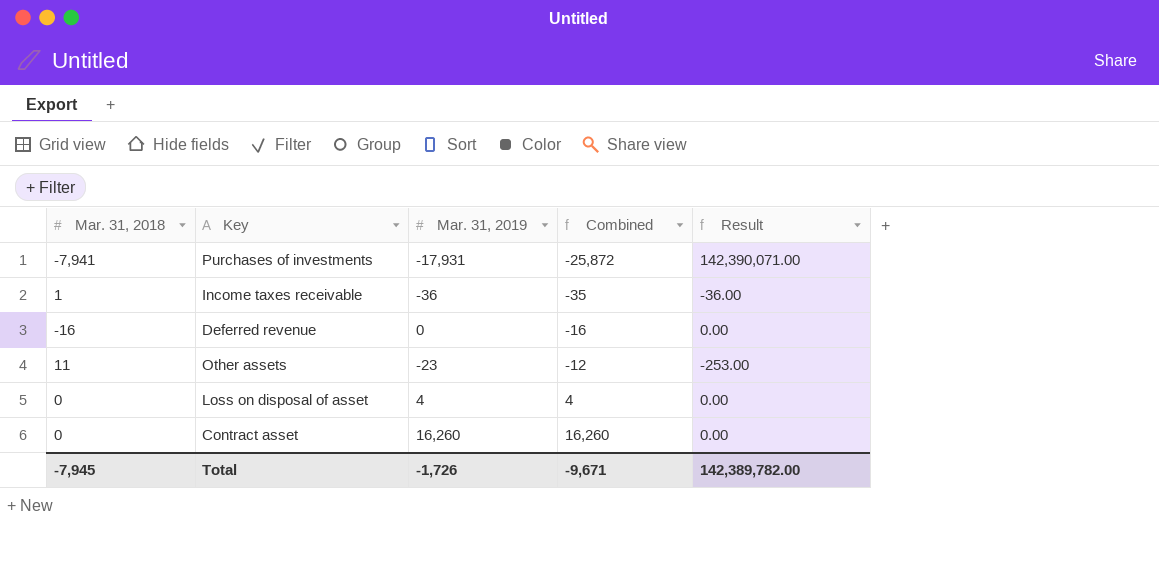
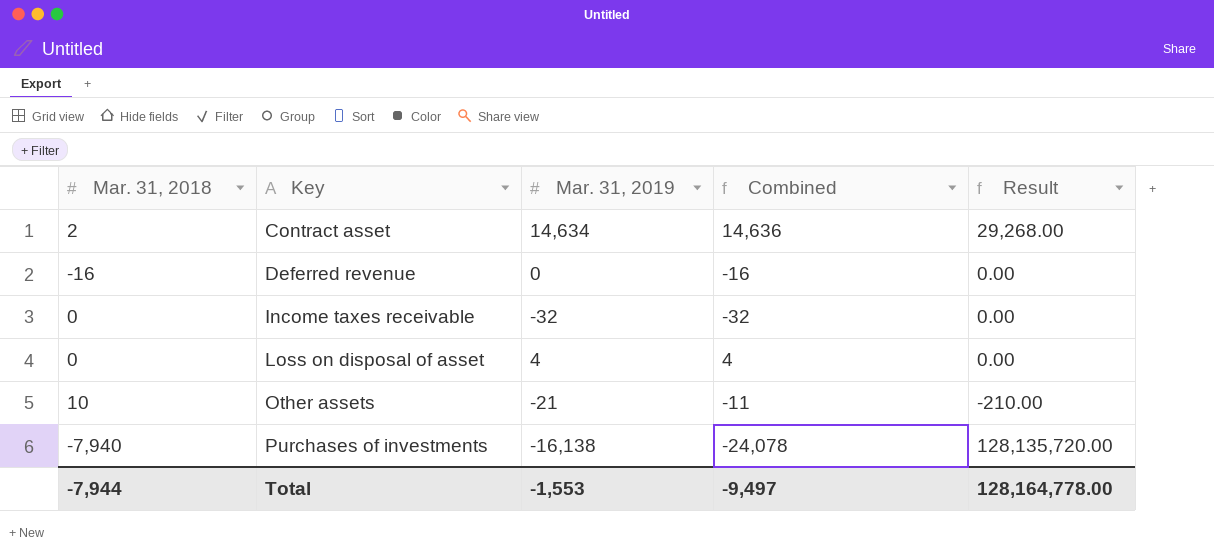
row order: Combined ascending -> Key ascending
Contract asset | Mar. 31, 2018: 0 -> 2
Contract asset | Mar. 31, 2019: 16,260 -> 14,634
Contract asset | Combined: 16,260 -> 14,636
Contract asset | Result: 0.00 -> 29,268.00
Income taxes receivable | Mar. 31, 2018: 1 -> 0
Income taxes receivable | Mar. 31, 2019: -36 -> -32
Income taxes receivable | Combined: -35 -> -32
Income taxes receivable | Result: -36.00 -> 0.00
Other assets | Mar. 31, 2018: 11 -> 10
Other assets | Mar. 31, 2019: -23 -> -21
Other assets | Combined: -12 -> -11
Other assets | Result: -253.00 -> -210.00
Purchases of investments | Mar. 31, 2018: -7,941 -> -7,940
Purchases of investments | Mar. 31, 2019: -17,931 -> -16,138
Purchases of investments | Combined: -25,872 -> -24,078
Purchases of investments | Result: 142,390,071.00 -> 128,135,720.00
Total | Mar. 31, 2018: -7,945 -> -7,944
Total | Mar. 31, 2019: -1,726 -> -1,553
Total | Combined: -9,671 -> -9,497
Total | Result: 142,389,782.00 -> 128,164,778.00

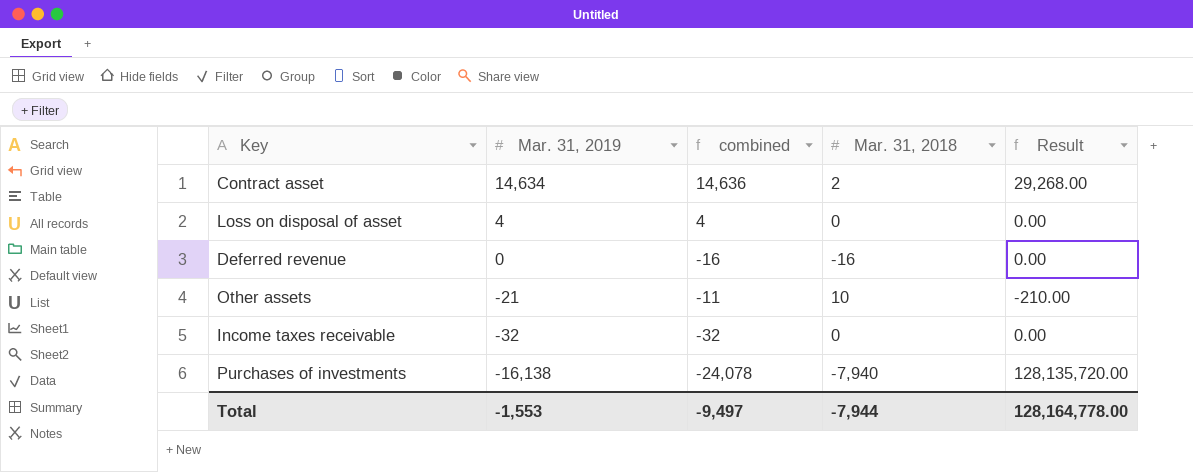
row order: Key ascending -> Mar. 31, 2019 descending
column name: Combined -> combined
column Mar. 31, 2018 | position: 1 -> 4

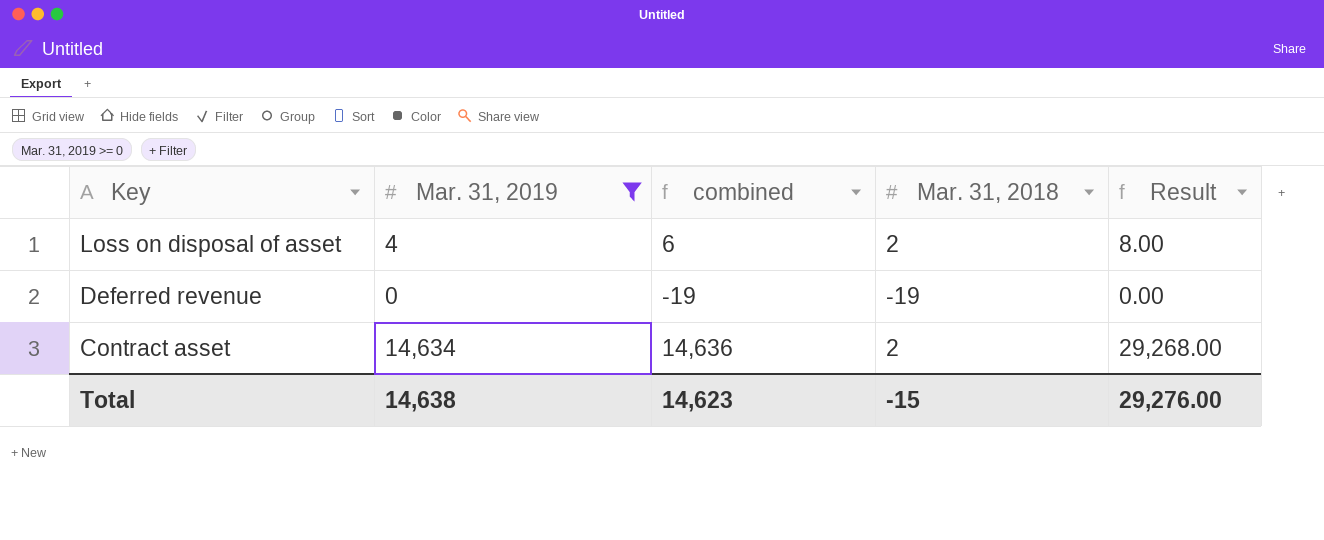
filter: none -> Mar. 31, 2019 >= 0
row order: Mar. 31, 2019 descending -> Key descending
Loss on disposal of asset | combined: 4 -> 6
Loss on disposal of asset | Mar. 31, 2018: 0 -> 2
Loss on disposal of asset | Result: 0.00 -> 8.00
Deferred revenue | combined: -16 -> -19
Deferred revenue | Mar. 31, 2018: -16 -> -19
Total | Mar. 31, 2019: -1,553 -> 14,638
Total | combined: -9,497 -> 14,623
Total | Mar. 31, 2018: -7,944 -> -15
Total | Result: 128,164,778.00 -> 29,276.00

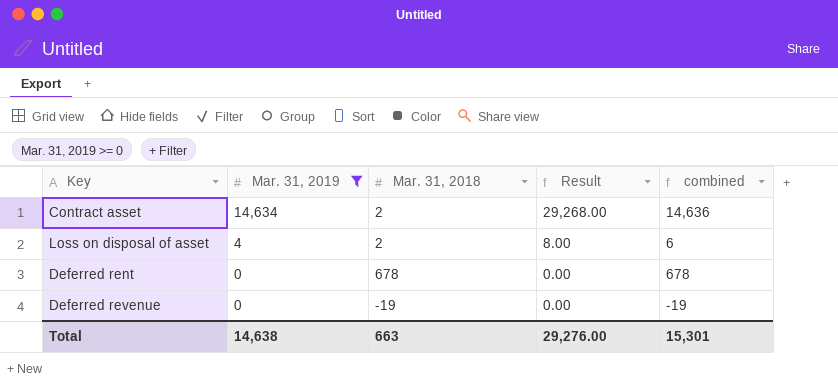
row order: Key descending -> Mar. 31, 2019 descending
column combined | position: 3 -> 5
row Deferred rent: none -> 0 | 678 | 0.00 | 678
Total | Mar. 31, 2018: -15 -> 663
Total | combined: 14,623 -> 15,301

